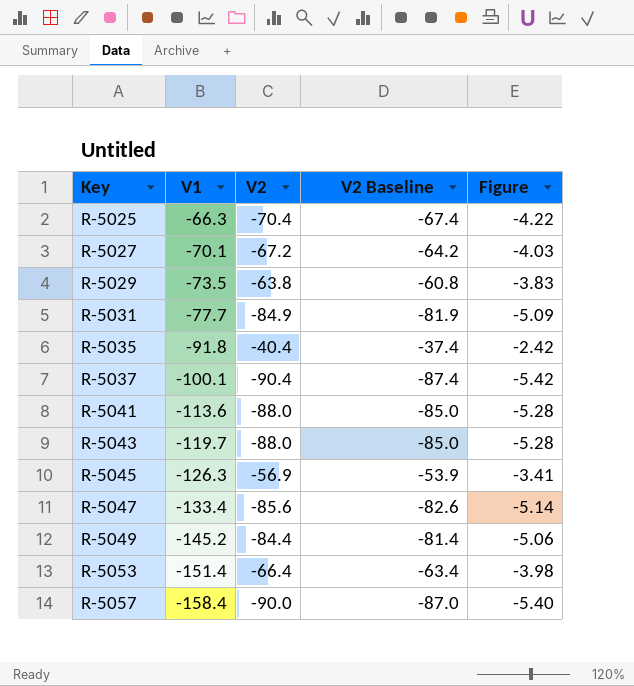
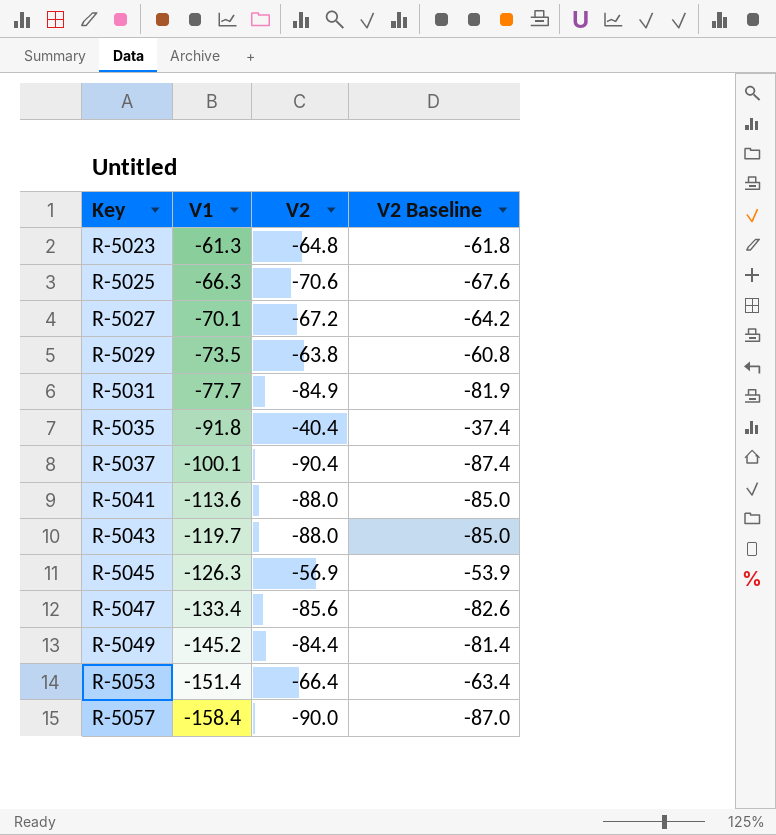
column Figure | formula: [V2] * 0.06 -> none
row R-5023: none -> -61.3 | -64.8 | -61.8
R-5025 | V2: -70.4 -> -70.6
R-5025 | V2 Baseline: -67.4 -> -67.6

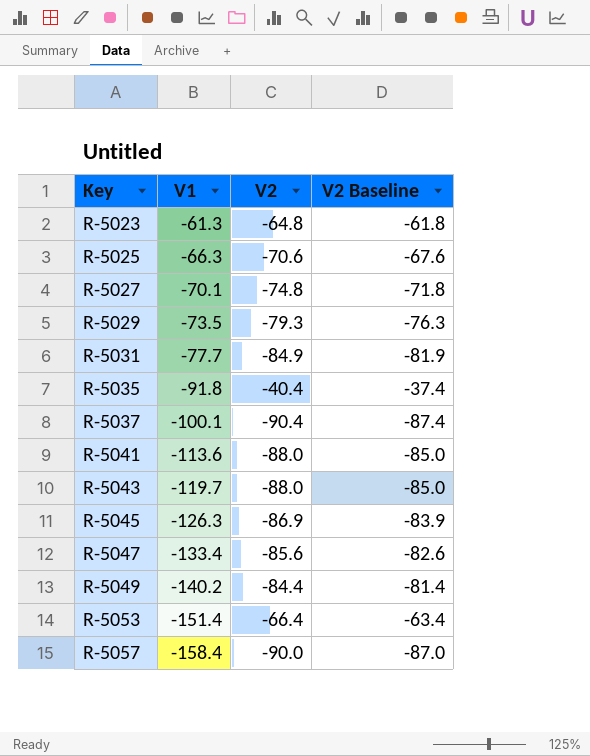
R-5027 | V2: -67.2 -> -74.8
R-5027 | V2 Baseline: -64.2 -> -71.8
R-5029 | V2: -63.8 -> -79.3
R-5029 | V2 Baseline: -60.8 -> -76.3
R-5045 | V2: -56.9 -> -86.9
R-5045 | V2 Baseline: -53.9 -> -83.9
R-5049 | V1: -145.2 -> -140.2

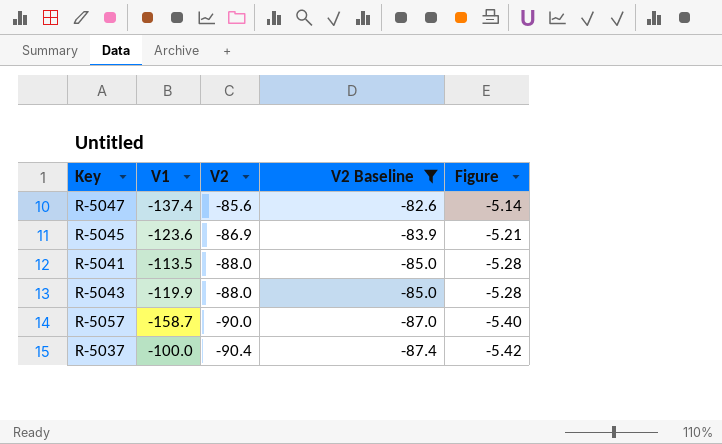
filter: none -> V2 Baseline <= -82.6
row order: Key ascending -> V2 descending
column Figure | formula: none -> [V2] * 0.06
R-5047 | V1: -133.4 -> -137.4
R-5045 | V1: -126.3 -> -123.6
R-5041 | V1: -113.6 -> -113.5
R-5043 | V1: -119.7 -> -119.9
R-5057 | V1: -158.4 -> -158.7
R-5037 | V1: -100.1 -> -100.0

